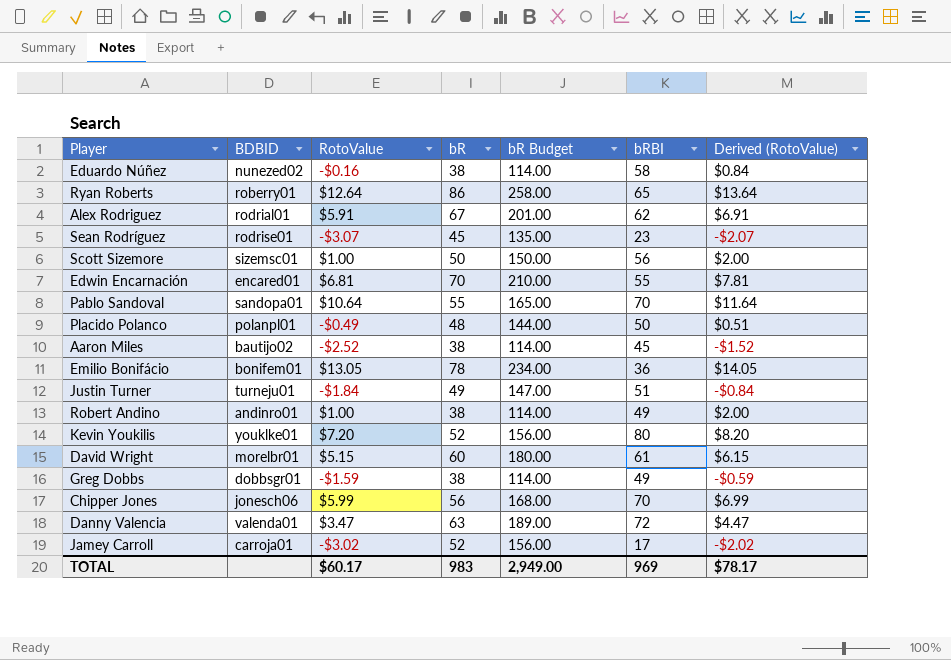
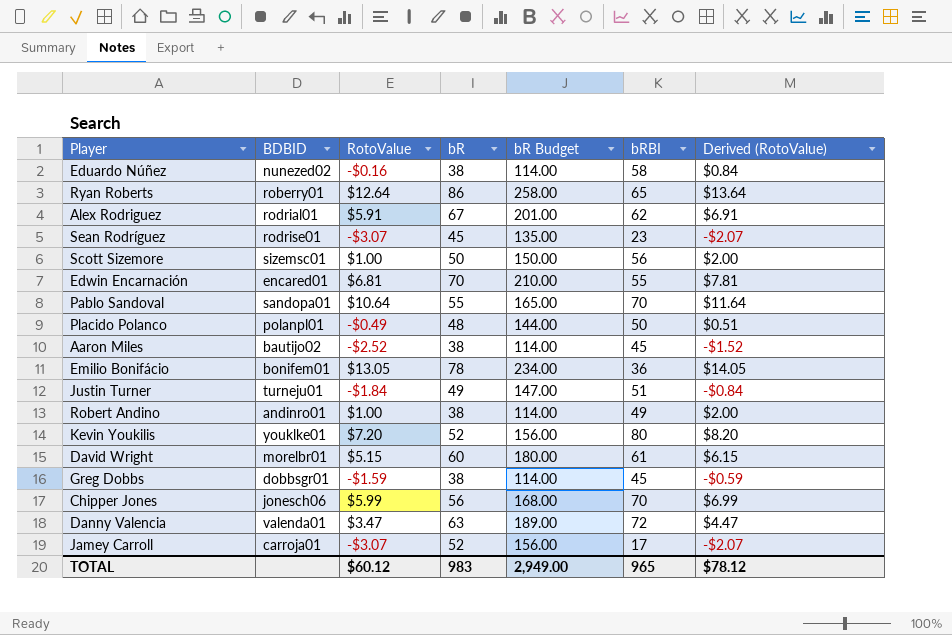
Greg Dobbs | bRBI: 49 -> 45
Jamey Carroll | RotoValue: -$3.02 -> -$3.07
Jamey Carroll | Derived (RotoValue): -$2.02 -> -$2.07
TOTAL | RotoValue: $60.17 -> $60.12
TOTAL | bRBI: 969 -> 965
TOTAL | Derived (RotoValue): $78.17 -> $78.12

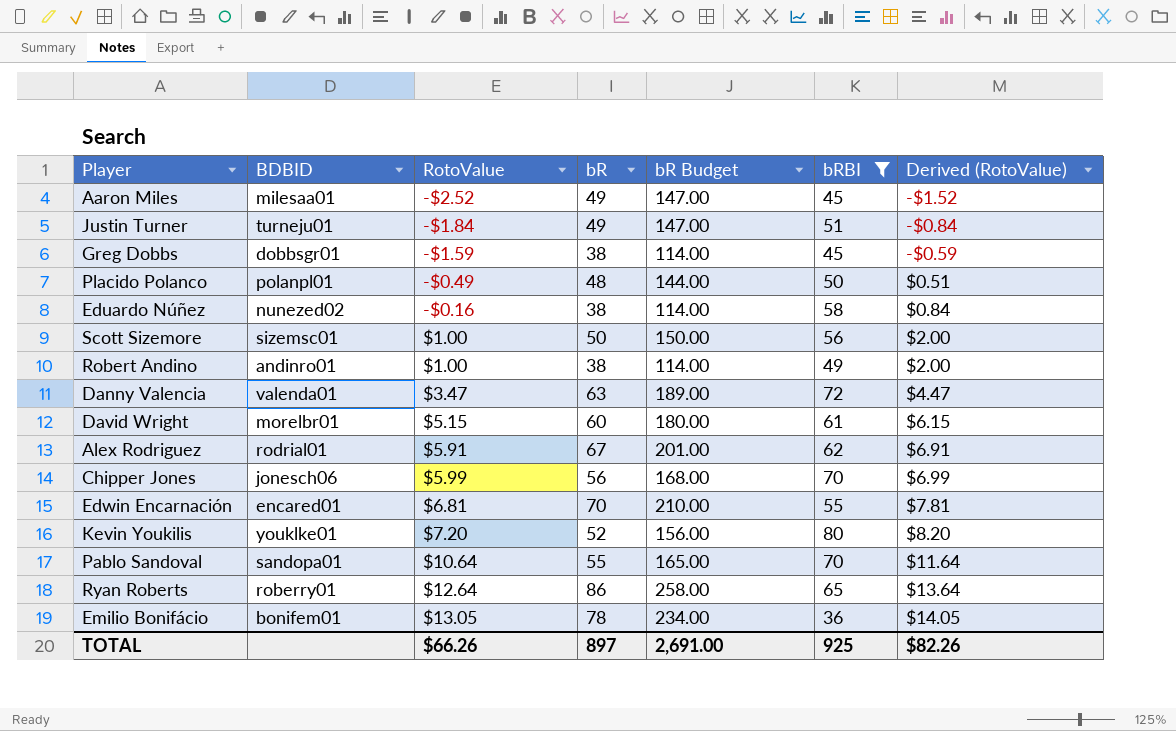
filter: none -> bRBI >= 36
row order: none -> RotoValue ascending
Aaron Miles | BDBID: bautijo02 -> milesaa01
Aaron Miles | bR: 38 -> 49
Aaron Miles | bR Budget: 114.00 -> 147.00
TOTAL | RotoValue: $60.12 -> $66.26
TOTAL | bR: 983 -> 897
TOTAL | bR Budget: 2,949.00 -> 2,691.00
TOTAL | bRBI: 965 -> 925
TOTAL | Derived (RotoValue): $78.12 -> $82.26

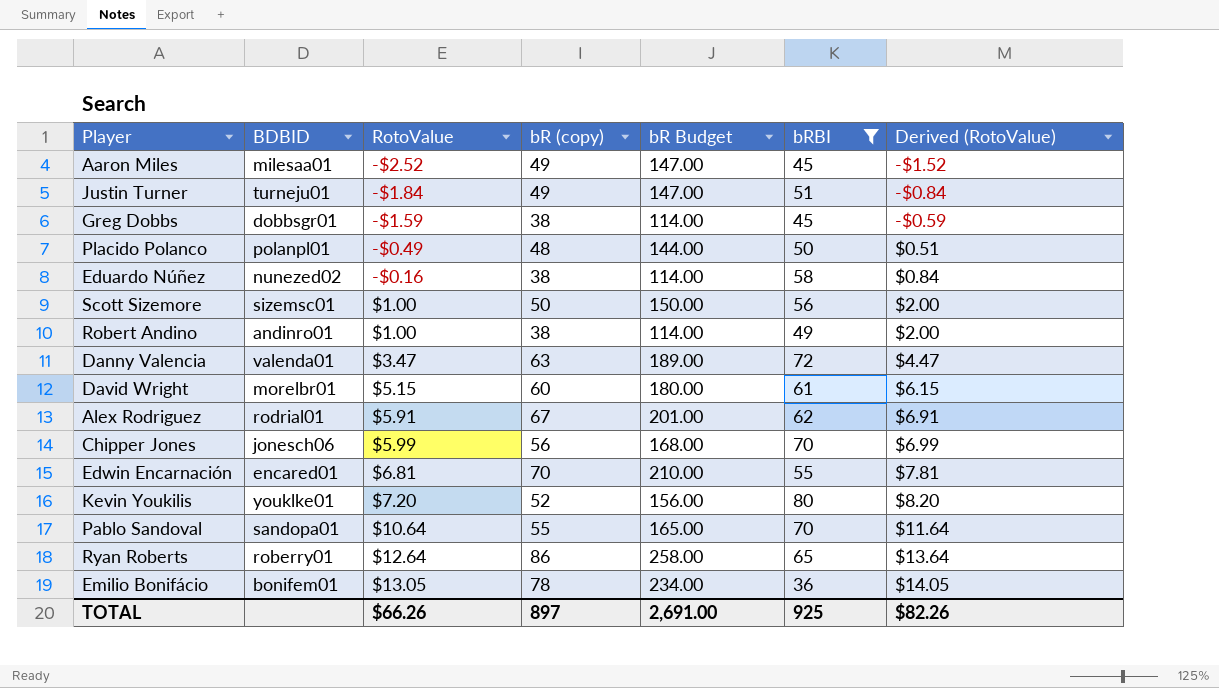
column name: bR -> bR (copy)

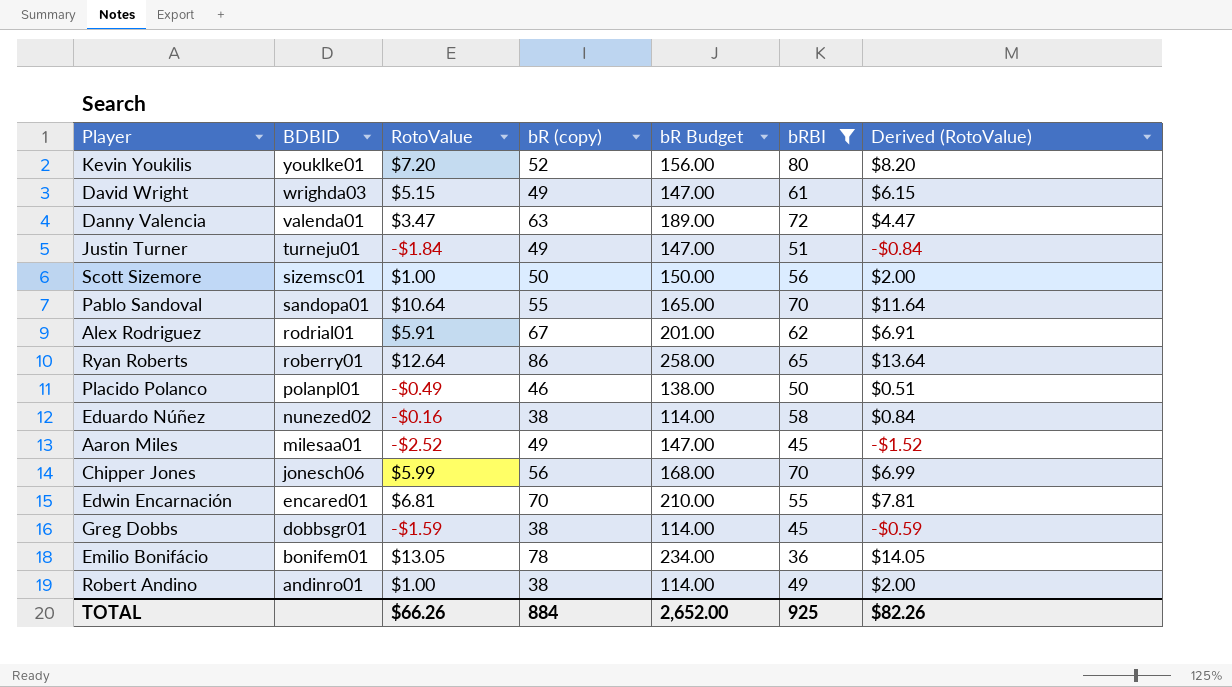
row order: RotoValue ascending -> BDBID descending
David Wright | BDBID: morelbr01 -> wrighda03
David Wright | bR (copy): 60 -> 49
David Wright | bR Budget: 180.00 -> 147.00
Placido Polanco | bR (copy): 48 -> 46
Placido Polanco | bR Budget: 144.00 -> 138.00
TOTAL | bR (copy): 897 -> 884
TOTAL | bR Budget: 2,691.00 -> 2,652.00

